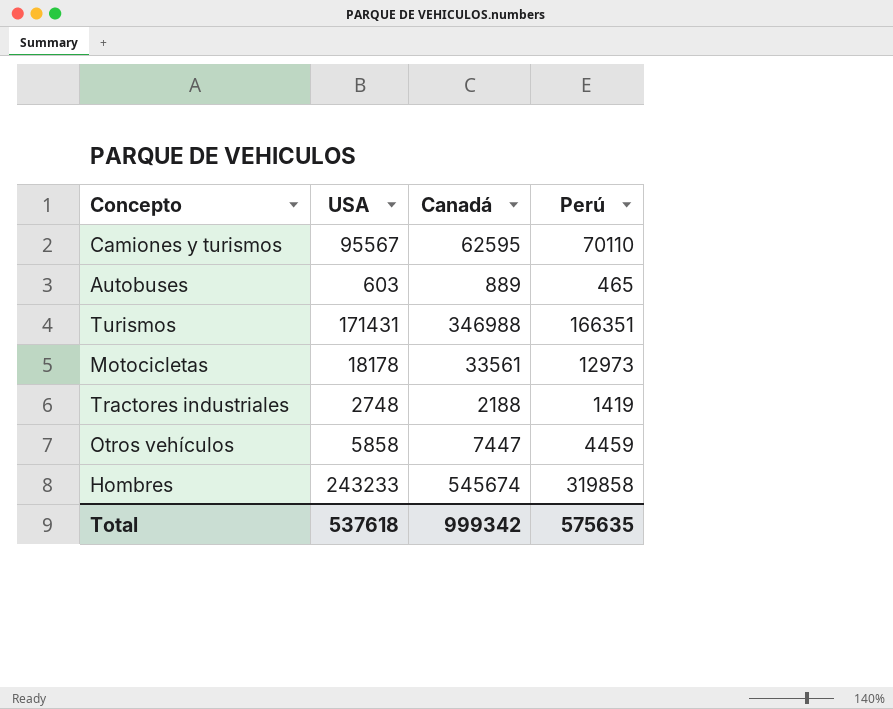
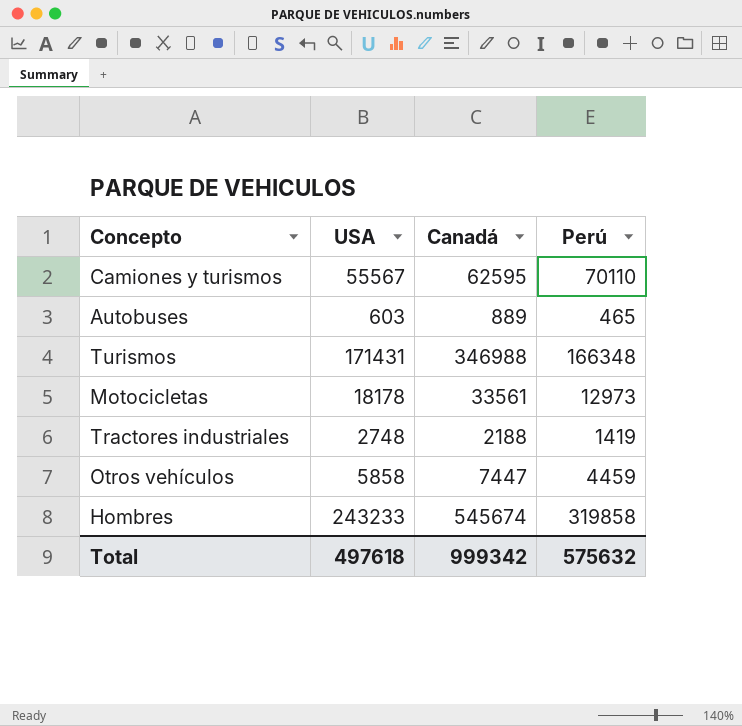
Camiones y turismos | USA: 95567 -> 55567
Turismos | Perú: 166351 -> 166348
Total | USA: 537618 -> 497618
Total | Perú: 575635 -> 575632

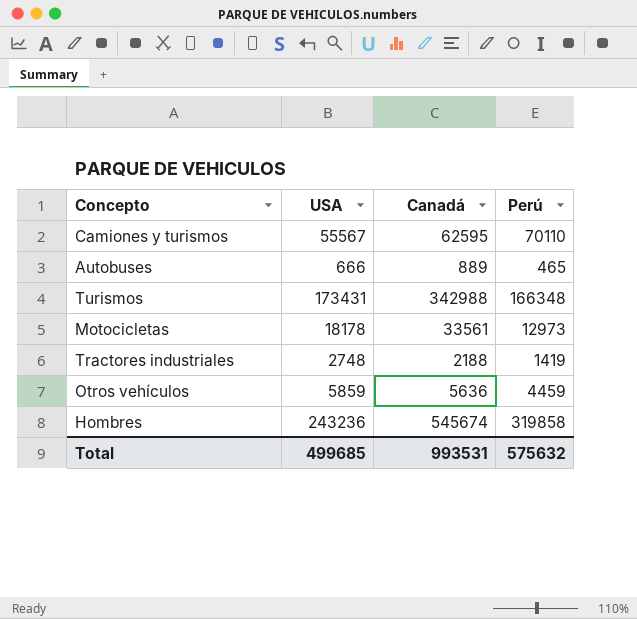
Autobuses | USA: 603 -> 666
Turismos | USA: 171431 -> 173431
Turismos | Canadá: 346988 -> 342988
Otros vehículos | USA: 5858 -> 5859
Otros vehículos | Canadá: 7447 -> 5636
Hombres | USA: 243233 -> 243236
Total | USA: 497618 -> 499685
Total | Canadá: 999342 -> 993531

